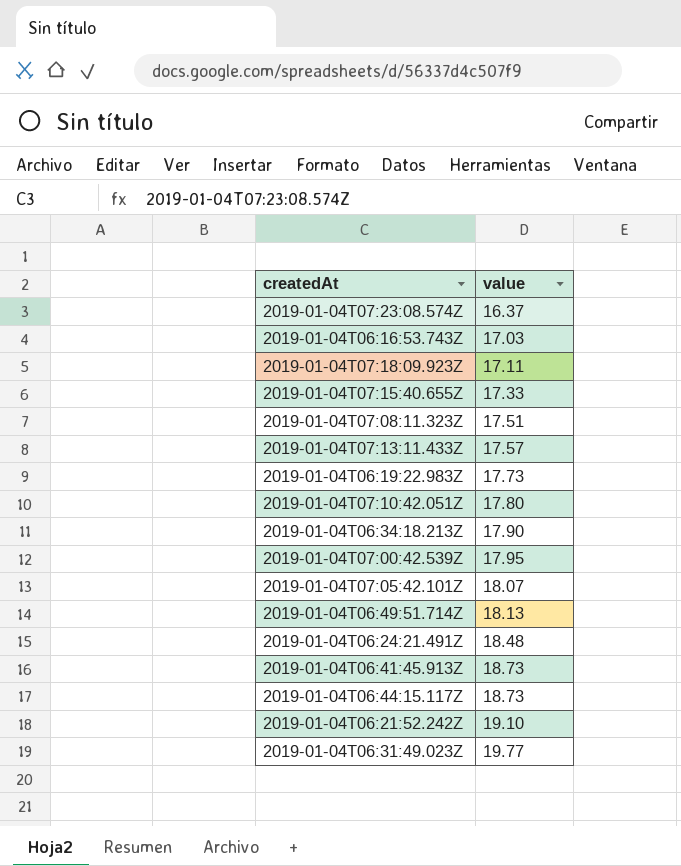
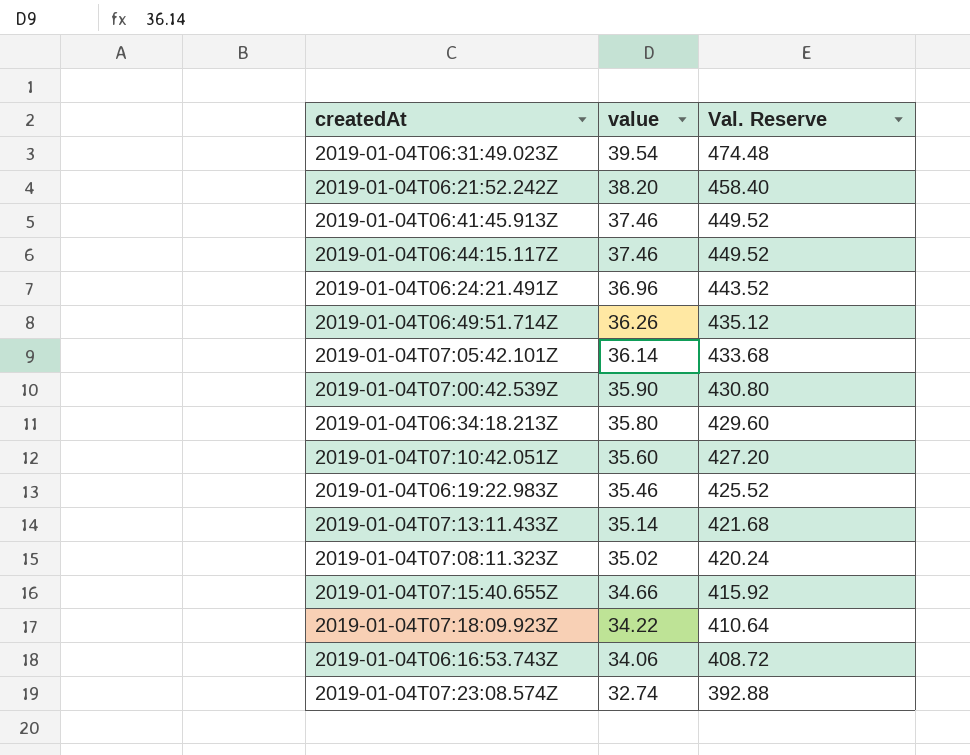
row order: value ascending -> value descending
column Val. Reserve | formula: none -> [value] * 12
2019-01-04T06:31:49.023Z | value: 19.77 -> 39.54
2019-01-04T06:21:52.242Z | value: 19.10 -> 38.20
2019-01-04T06:41:45.913Z | value: 18.73 -> 37.46
2019-01-04T06:44:15.117Z | value: 18.73 -> 37.46
2019-01-04T06:24:21.491Z | value: 18.48 -> 36.96
2019-01-04T06:49:51.714Z | value: 18.13 -> 36.26
2019-01-04T07:05:42.101Z | value: 18.07 -> 36.14
2019-01-04T07:00:42.539Z | value: 17.95 -> 35.90
2019-01-04T06:34:18.213Z | value: 17.90 -> 35.80
2019-01-04T07:10:42.051Z | value: 17.80 -> 35.60
2019-01-04T06:19:22.983Z | value: 17.73 -> 35.46
2019-01-04T07:13:11.433Z | value: 17.57 -> 35.14
2019-01-04T07:08:11.323Z | value: 17.51 -> 35.02
2019-01-04T07:15:40.655Z | value: 17.33 -> 34.66
2019-01-04T07:18:09.923Z | value: 17.11 -> 34.22
2019-01-04T06:16:53.743Z | value: 17.03 -> 34.06
2019-01-04T07:23:08.574Z | value: 16.37 -> 32.74

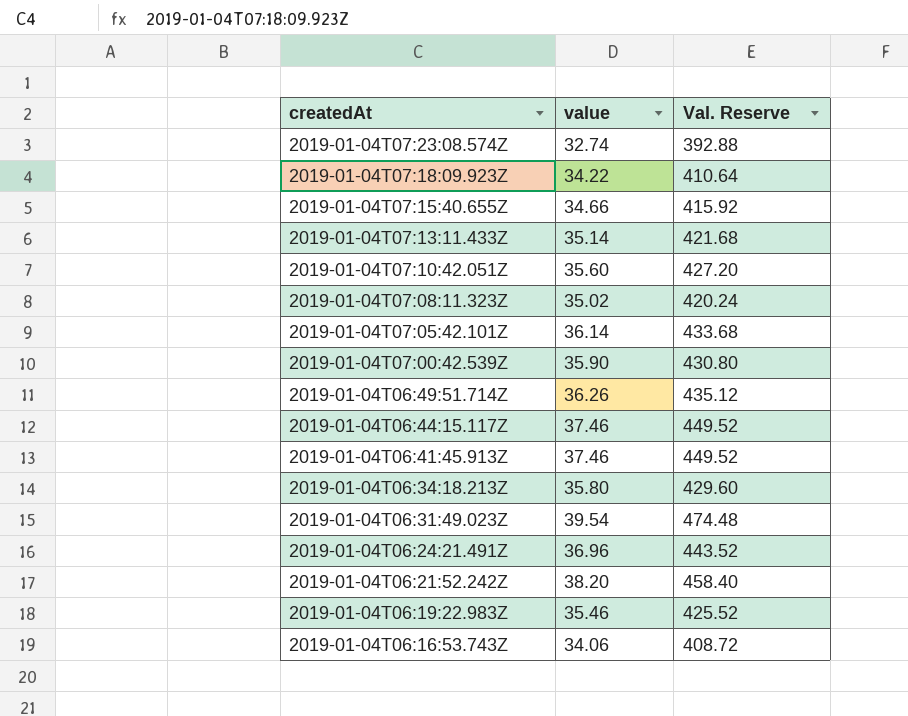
row order: value descending -> createdAt descending

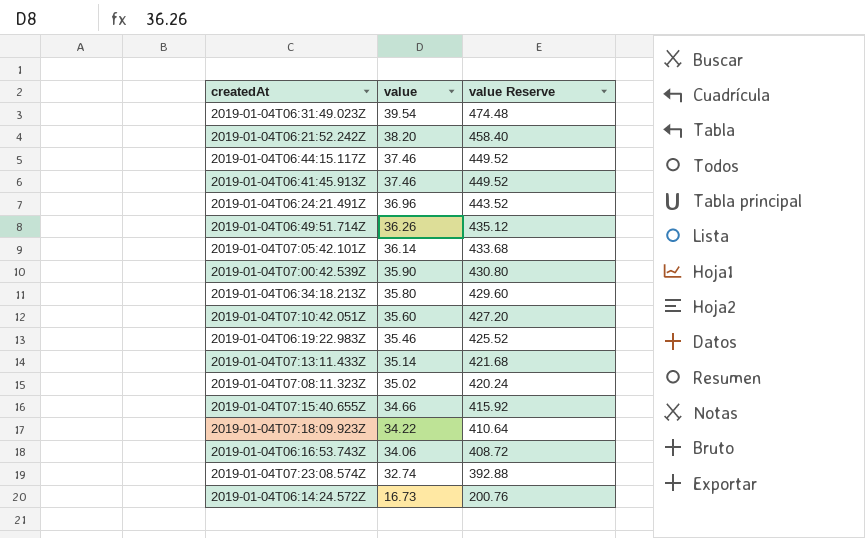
row order: createdAt descending -> value descending
column name: Val. Reserve -> value Reserve
row 2019-01-04T06:14:24.572Z: none -> 16.73 | 200.76

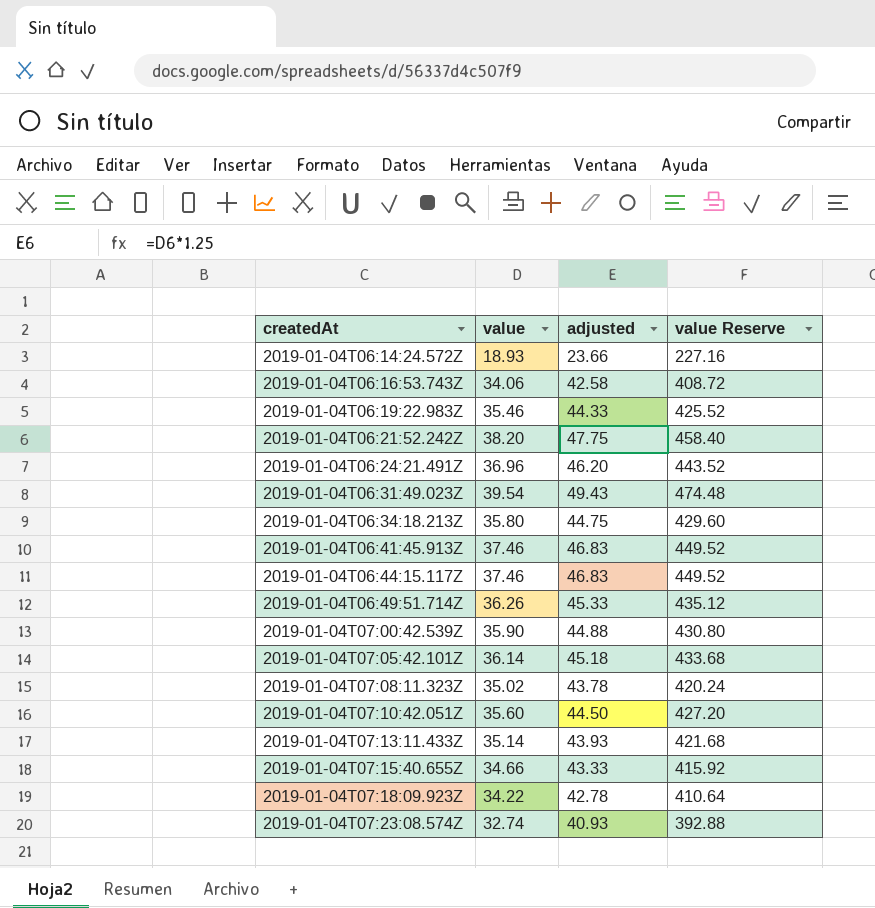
row order: value descending -> createdAt ascending
column adjusted | formula: none -> [value] * 1.25
2019-01-04T06:14:24.572Z | value: 16.73 -> 18.93
2019-01-04T06:14:24.572Z | value Reserve: 200.76 -> 227.16

